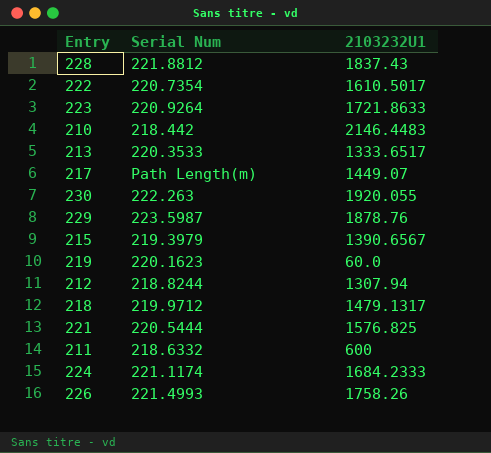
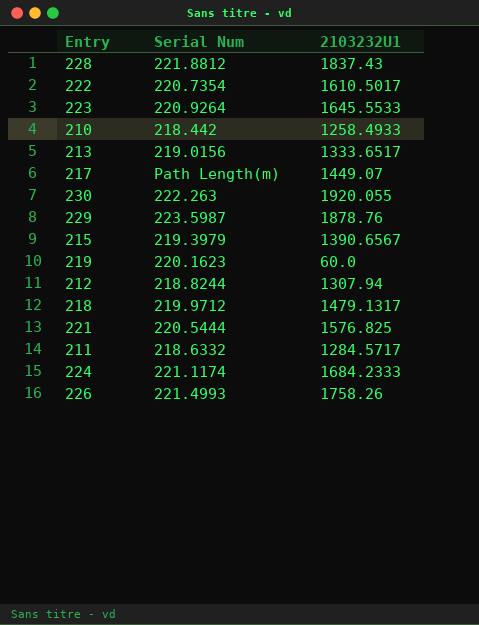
223 | 2103232U1: 1721.8633 -> 1645.5533
210 | 2103232U1: 2146.4483 -> 1258.4933
213 | Serial Num: 220.3533 -> 219.0156
211 | 2103232U1: 600 -> 1284.5717

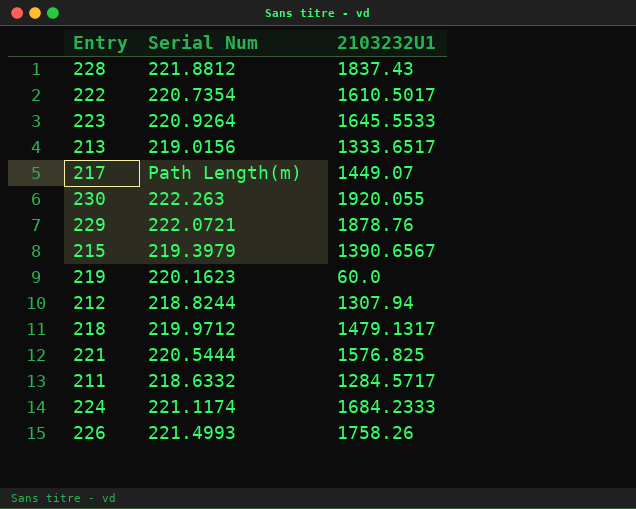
row 210: 218.442 | 1258.4933 -> none
229 | Serial Num: 223.5987 -> 222.0721

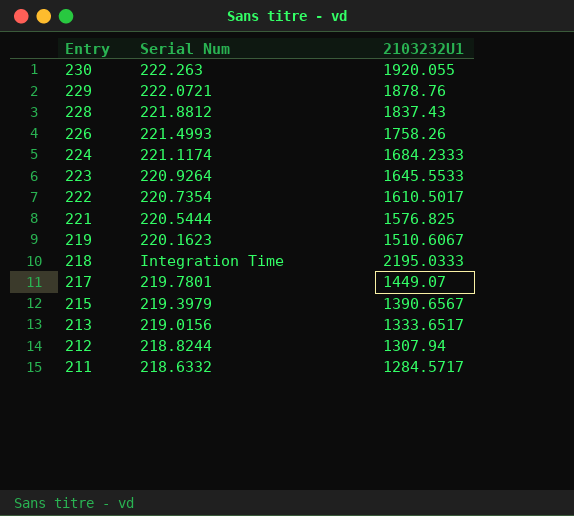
row order: none -> Entry descending
219 | 2103232U1: 60.0 -> 1510.6067
218 | Serial Num: 219.9712 -> Integration Time
218 | 2103232U1: 1479.1317 -> 2195.0333
217 | Serial Num: Path Length(m) -> 219.7801

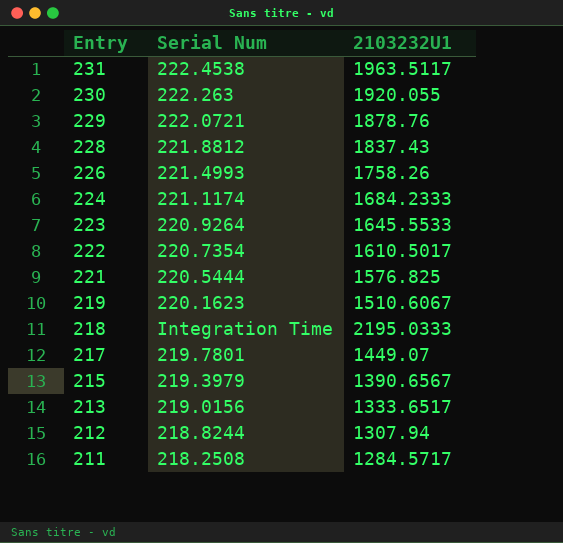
row 231: none -> 222.4538 | 1963.5117
211 | Serial Num: 218.6332 -> 218.2508

